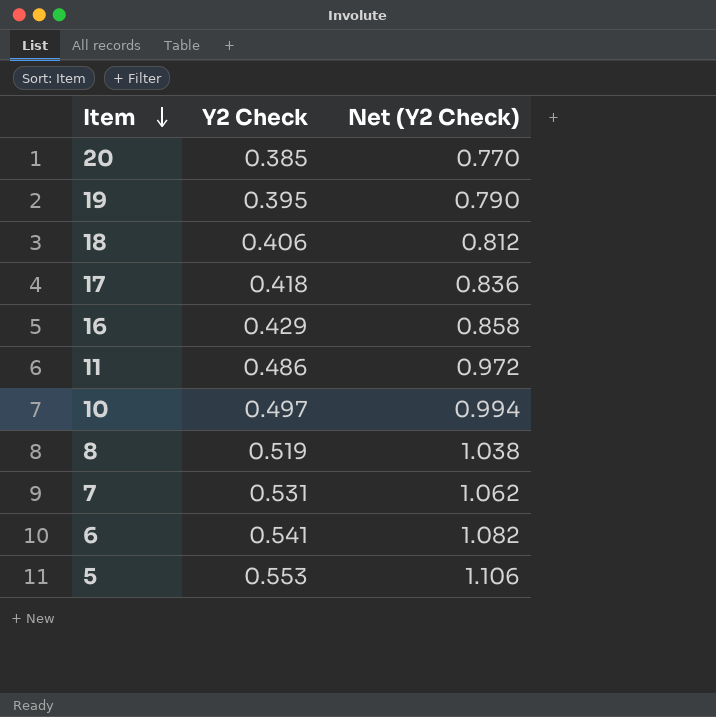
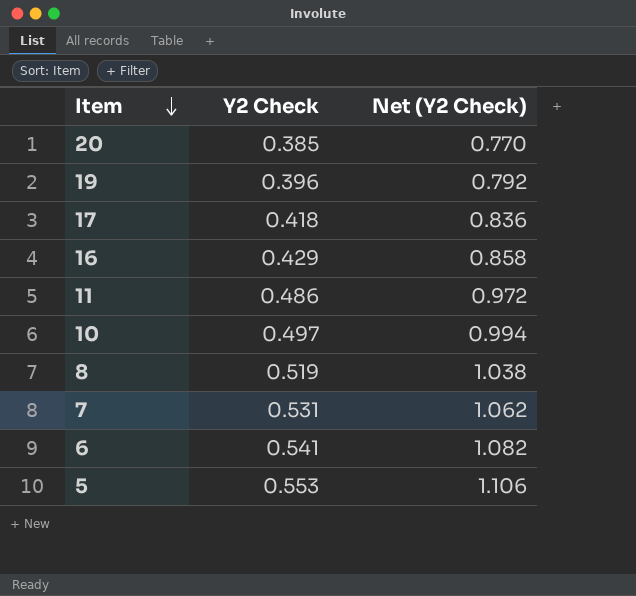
row 18: 0.406 | 0.812 -> none
19 | Y2 Check: 0.395 -> 0.396
19 | Net (Y2 Check): 0.790 -> 0.792

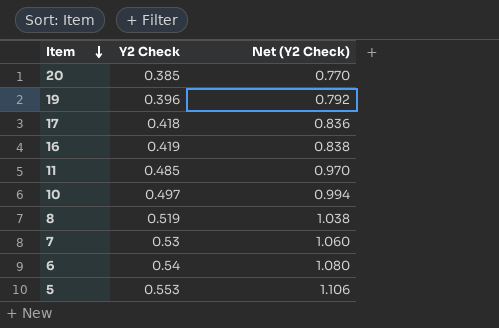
16 | Y2 Check: 0.429 -> 0.419
16 | Net (Y2 Check): 0.858 -> 0.838
11 | Y2 Check: 0.486 -> 0.485
11 | Net (Y2 Check): 0.972 -> 0.970
7 | Y2 Check: 0.531 -> 0.53
7 | Net (Y2 Check): 1.062 -> 1.060
6 | Y2 Check: 0.541 -> 0.54
6 | Net (Y2 Check): 1.082 -> 1.080

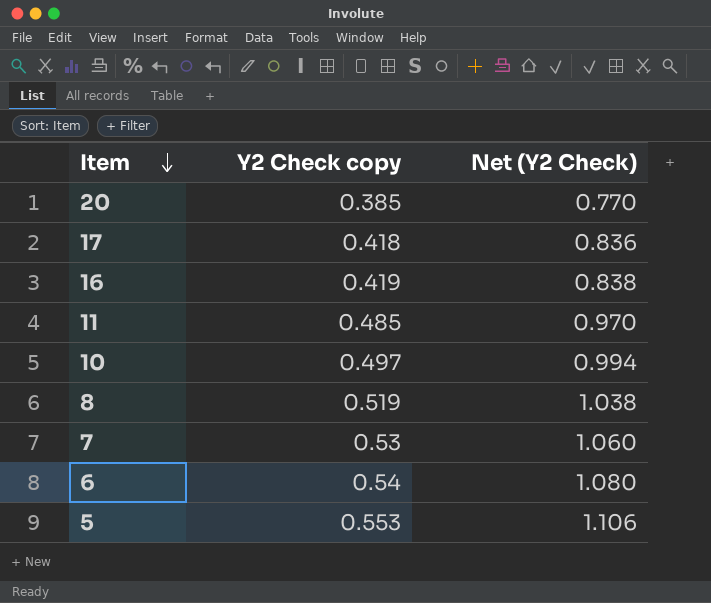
column name: Y2 Check -> Y2 Check copy
row 19: 0.396 | 0.792 -> none

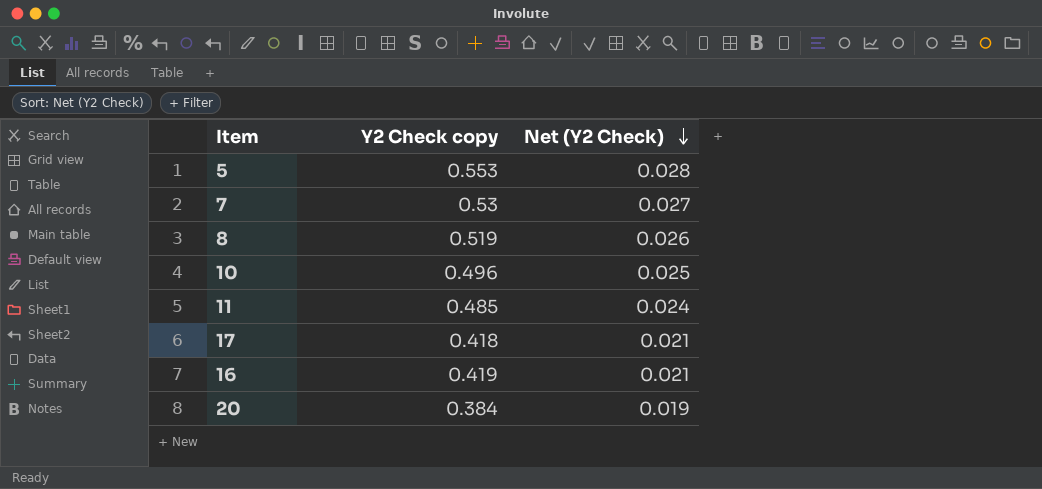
row order: Item descending -> Net (Y2 Check) descending
column Net (Y2 Check) | formula: [Y2 Check copy] * 2 -> [Y2 Check copy] * 0.05
row 6: 0.54 | 1.080 -> none
10 | Y2 Check copy: 0.497 -> 0.496
20 | Y2 Check copy: 0.385 -> 0.384

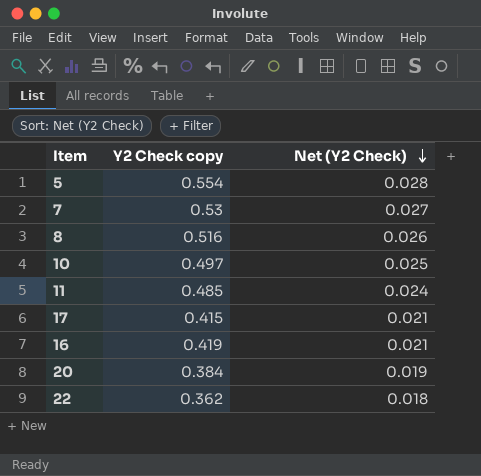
5 | Y2 Check copy: 0.553 -> 0.554
8 | Y2 Check copy: 0.519 -> 0.516
10 | Y2 Check copy: 0.496 -> 0.497
17 | Y2 Check copy: 0.418 -> 0.415
row 22: none -> 0.362 | 0.018

